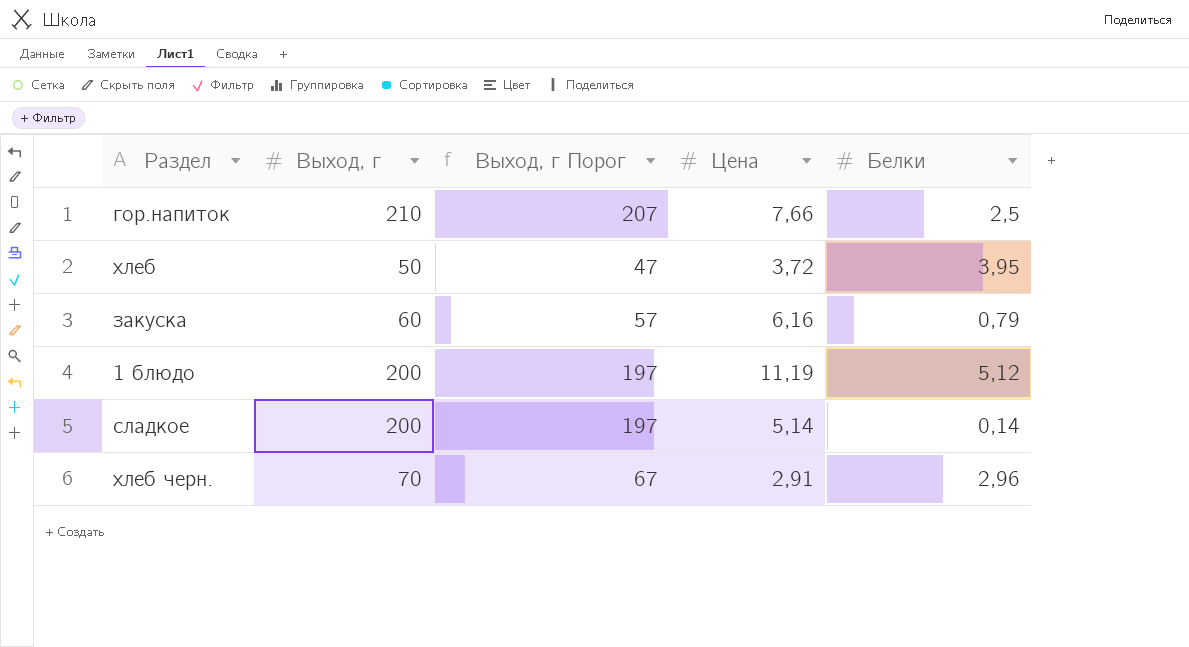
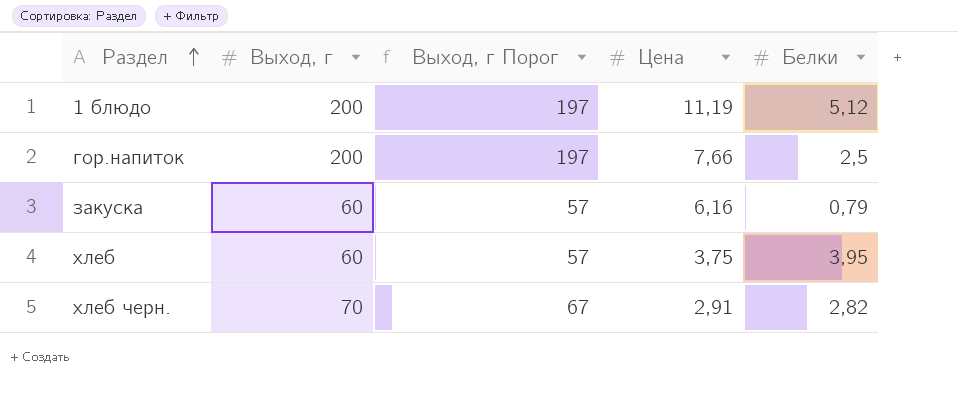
row order: none -> Раздел ascending
row сладкое: 200 | 197 | 5,14 | 0,14 -> none
гор.напиток | Выход, г: 210 -> 200
гор.напиток | Выход, г Порог: 207 -> 197
хлеб | Выход, г: 50 -> 60
хлеб | Выход, г Порог: 47 -> 57
хлеб | Цена: 3,72 -> 3,75
хлеб черн. | Белки: 2,96 -> 2,82

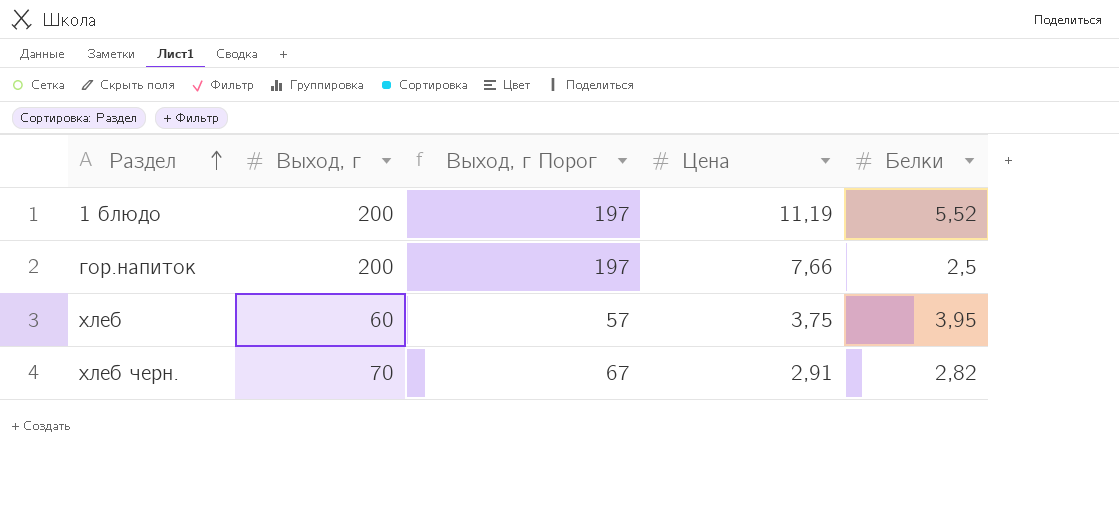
row закуска: 60 | 57 | 6,16 | 0,79 -> none
1 блюдо | Белки: 5,12 -> 5,52

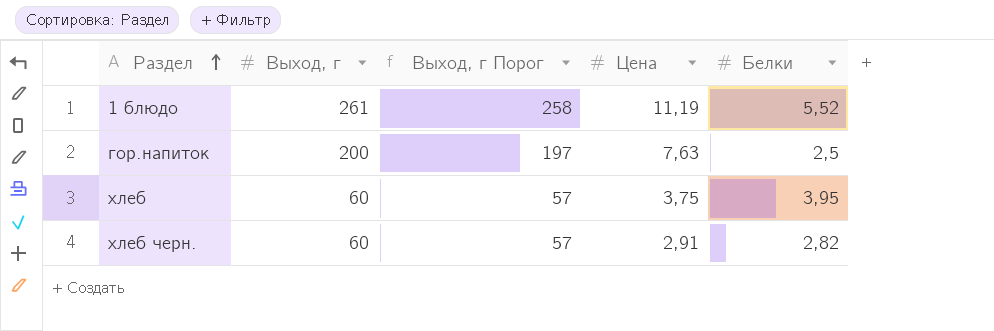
1 блюдо | Выход, г: 200 -> 261
1 блюдо | Выход, г Порог: 197 -> 258
гор.напиток | Цена: 7,66 -> 7,63
хлеб черн. | Выход, г: 70 -> 60
хлеб черн. | Выход, г Порог: 67 -> 57

